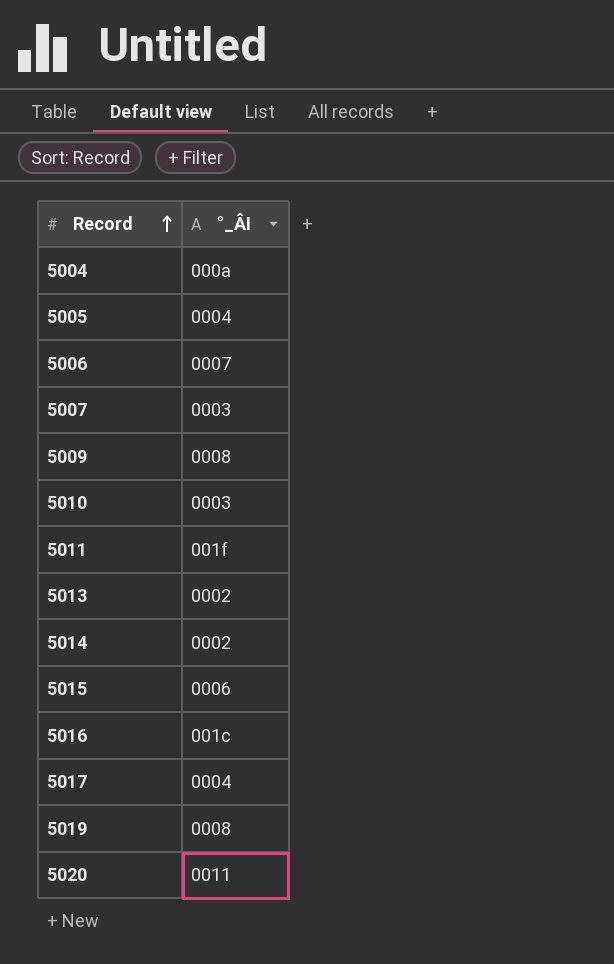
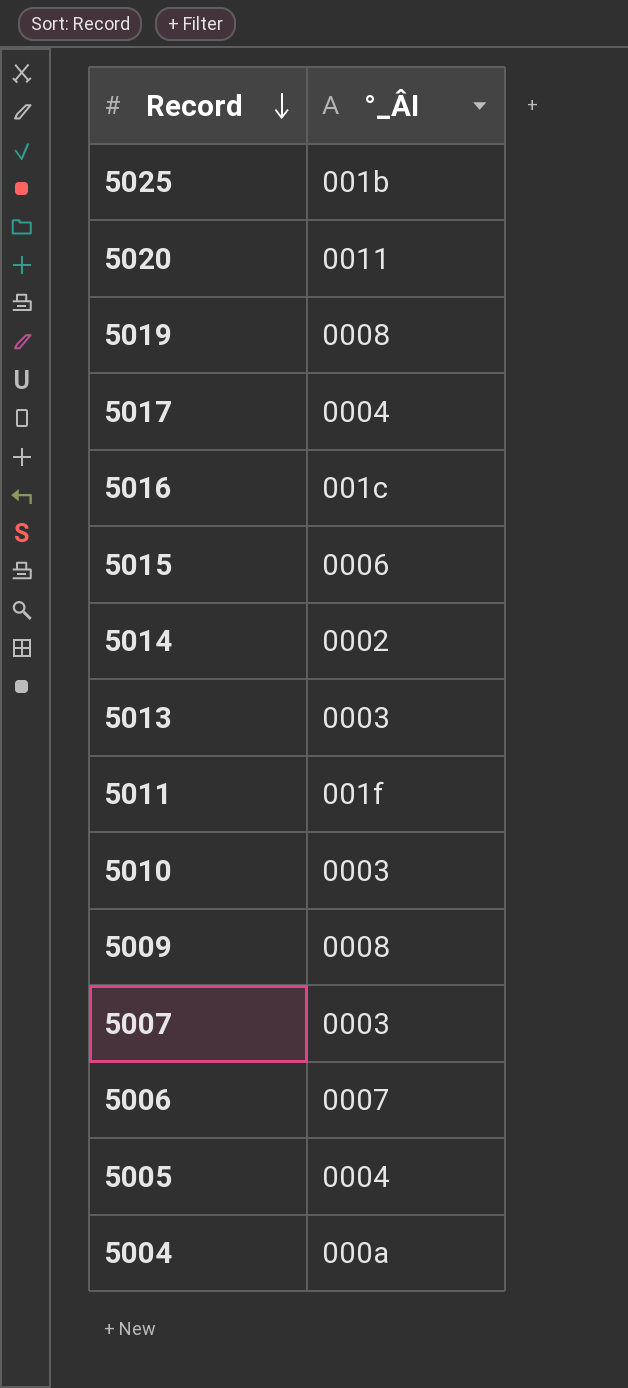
row order: Record ascending -> Record descending
row 5025: none -> 001b
5013 | °_ÂI: 0002 -> 0003

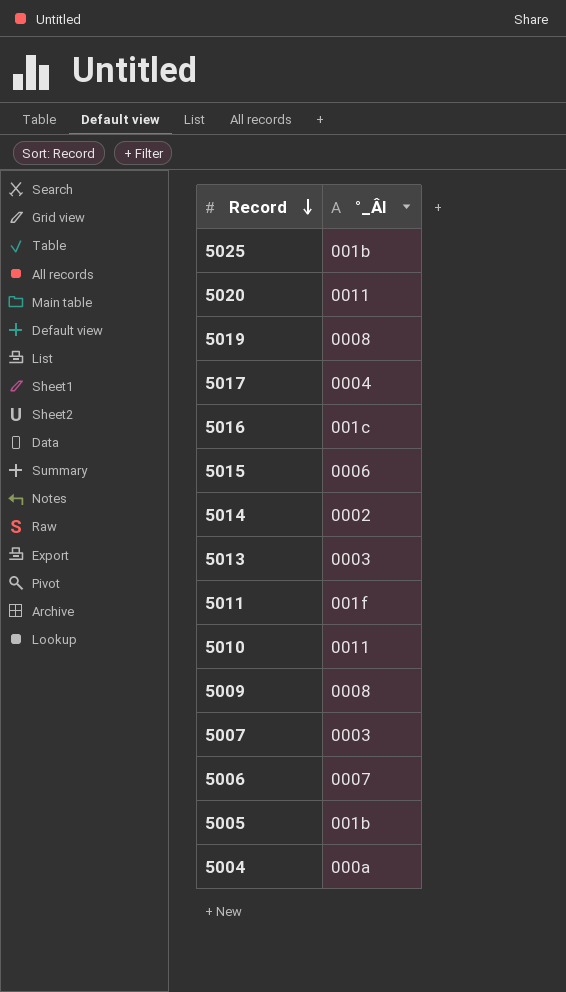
5010 | °_ÂI: 0003 -> 0011
5005 | °_ÂI: 0004 -> 001b

